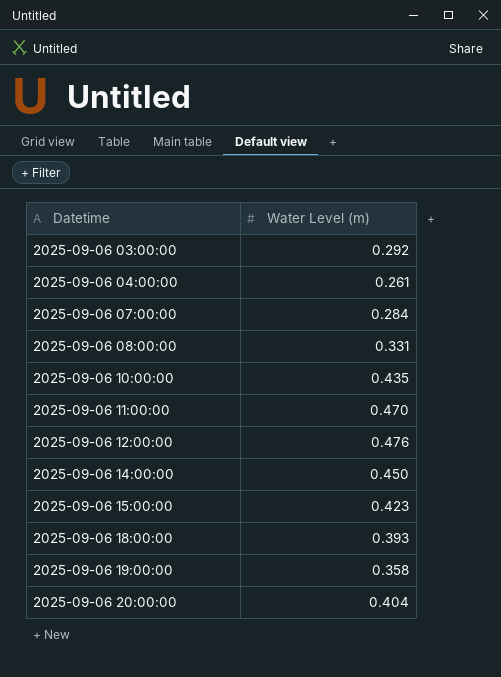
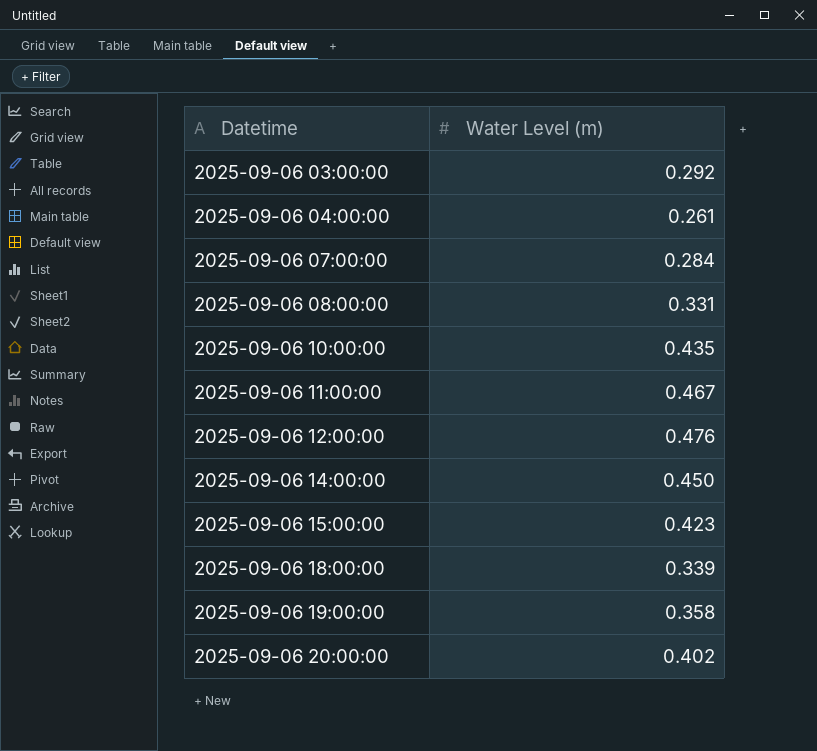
2025-09-06 11:00:00 | Water Level (m): 0.470 -> 0.467
2025-09-06 18:00:00 | Water Level (m): 0.393 -> 0.339
2025-09-06 20:00:00 | Water Level (m): 0.404 -> 0.402

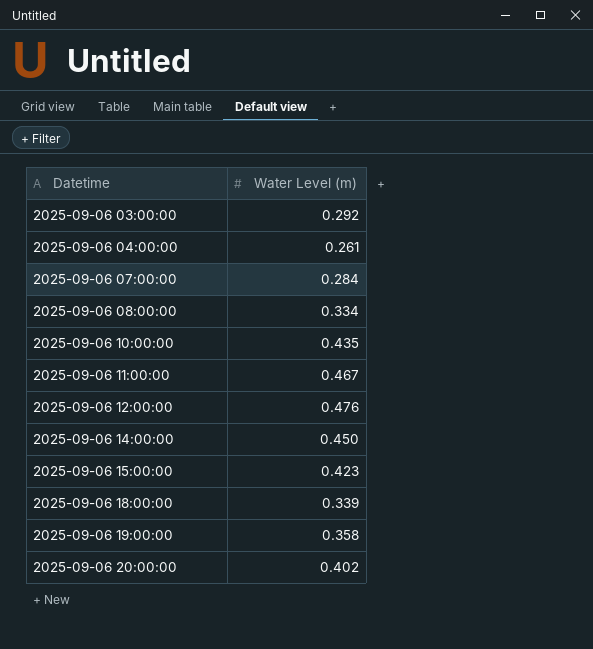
2025-09-06 08:00:00 | Water Level (m): 0.331 -> 0.334

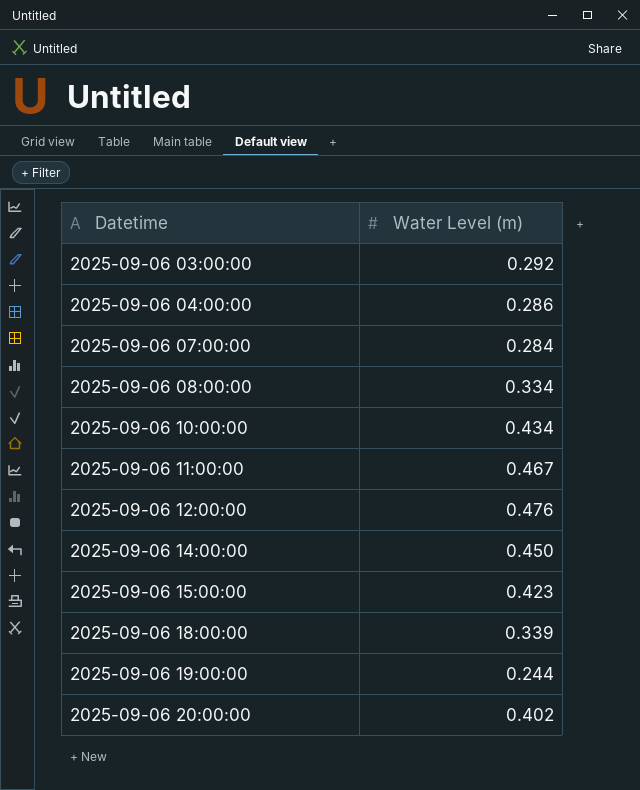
2025-09-06 04:00:00 | Water Level (m): 0.261 -> 0.286
2025-09-06 10:00:00 | Water Level (m): 0.435 -> 0.434
2025-09-06 19:00:00 | Water Level (m): 0.358 -> 0.244

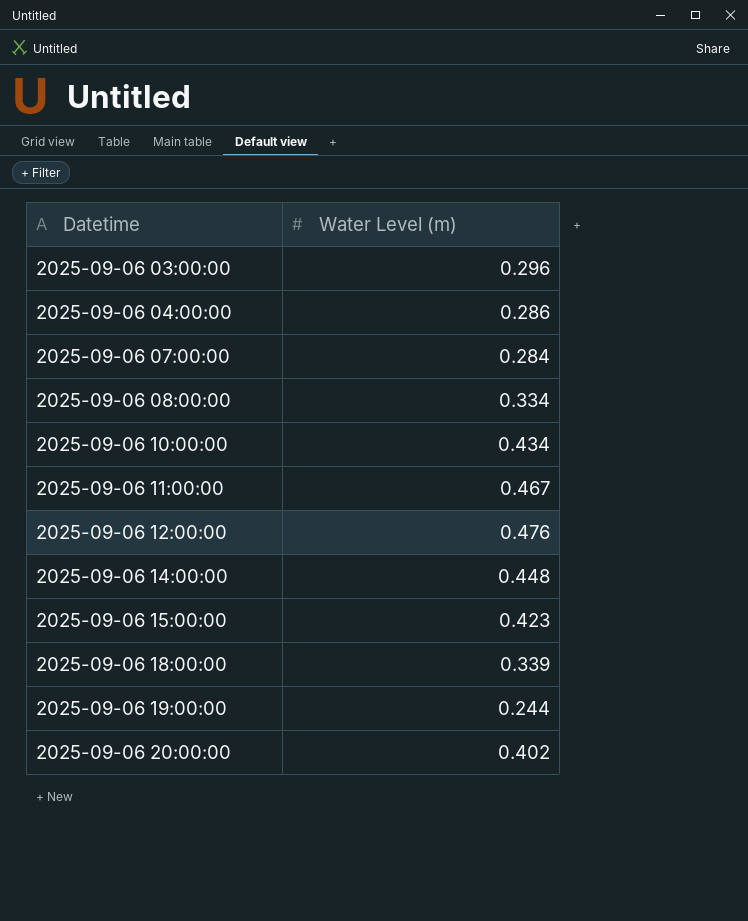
2025-09-06 03:00:00 | Water Level (m): 0.292 -> 0.296
2025-09-06 14:00:00 | Water Level (m): 0.450 -> 0.448

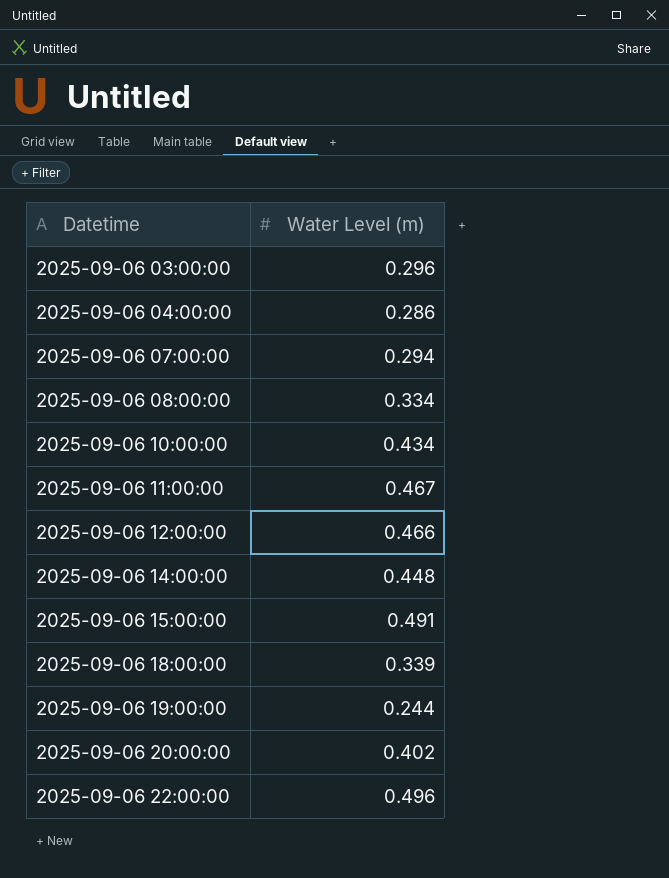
2025-09-06 07:00:00 | Water Level (m): 0.284 -> 0.294
2025-09-06 12:00:00 | Water Level (m): 0.476 -> 0.466
2025-09-06 15:00:00 | Water Level (m): 0.423 -> 0.491
row 2025-09-06 22:00:00: none -> 0.496

